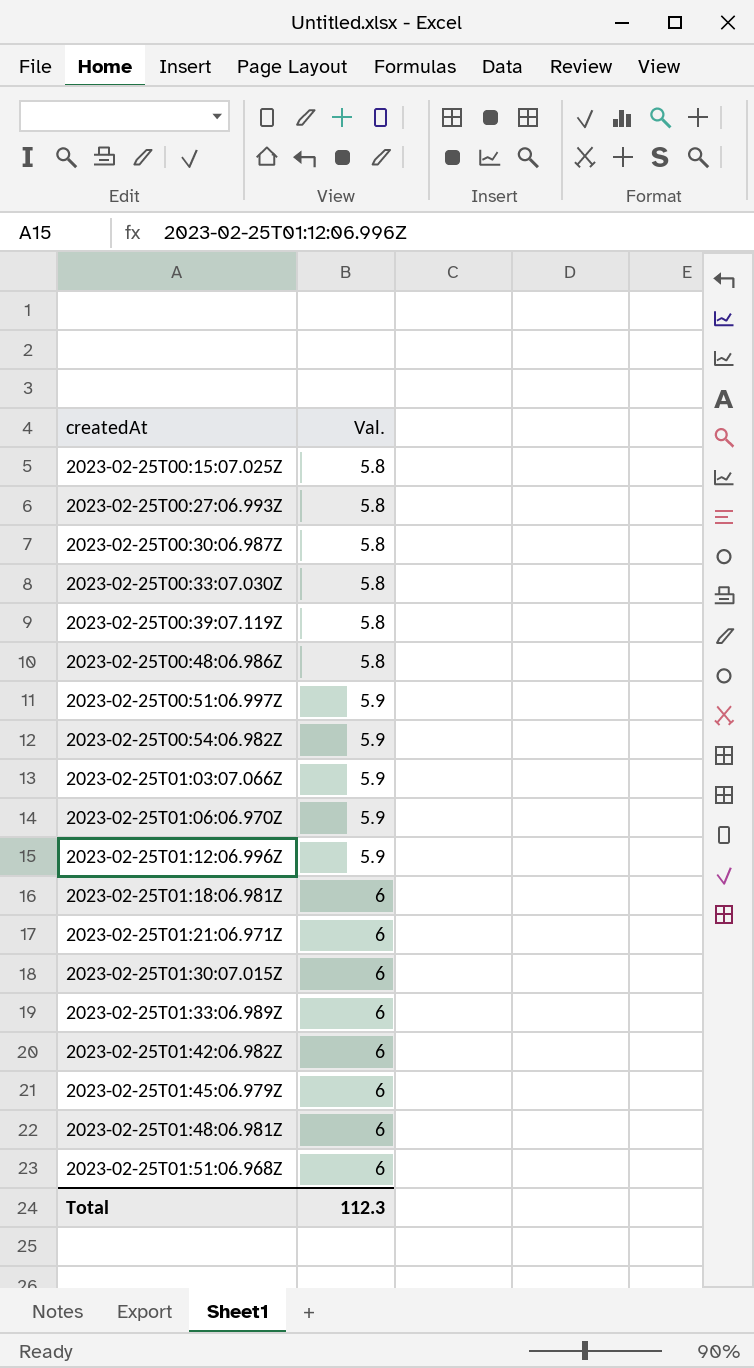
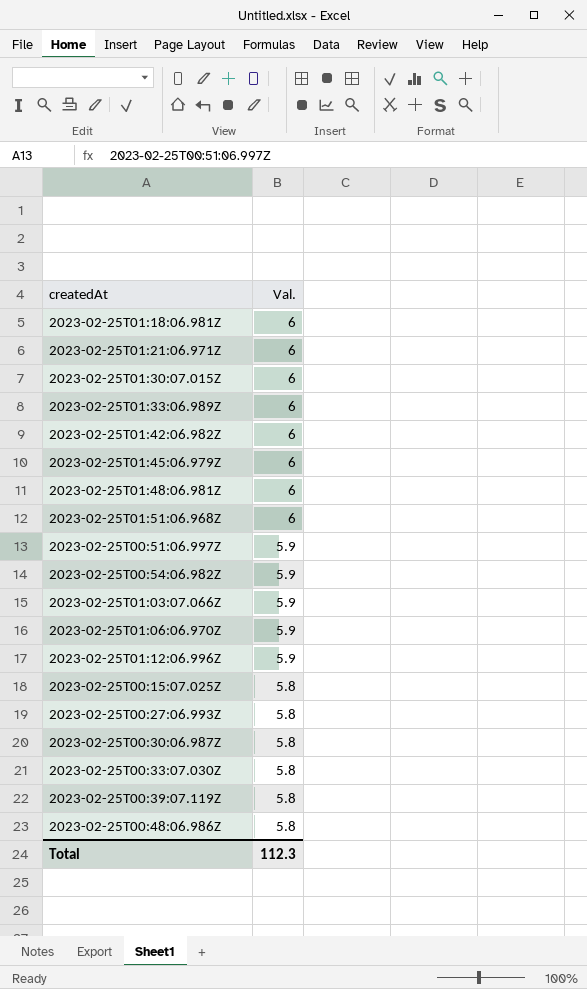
row order: createdAt ascending -> Val. descending

